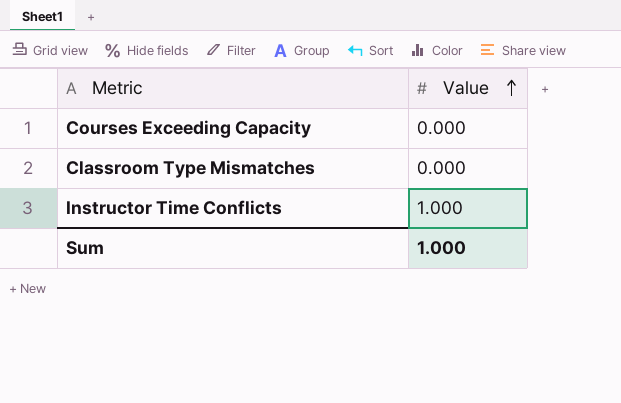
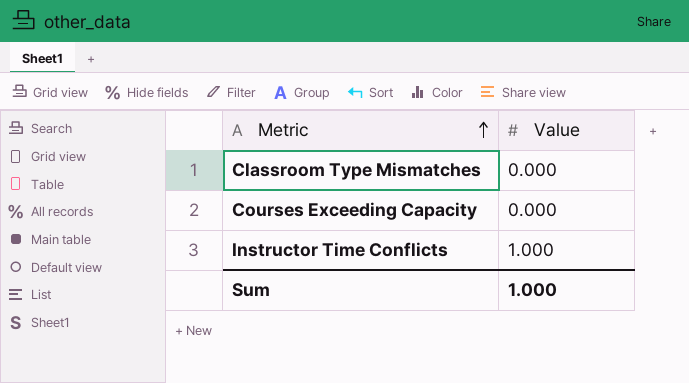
row order: Value ascending -> Metric ascending

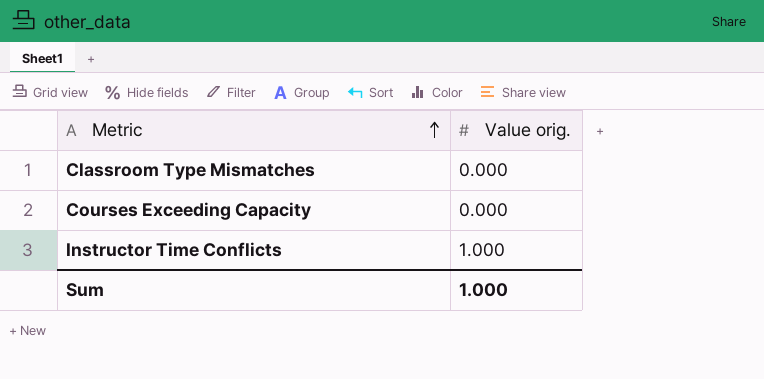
column name: Value -> Value orig.

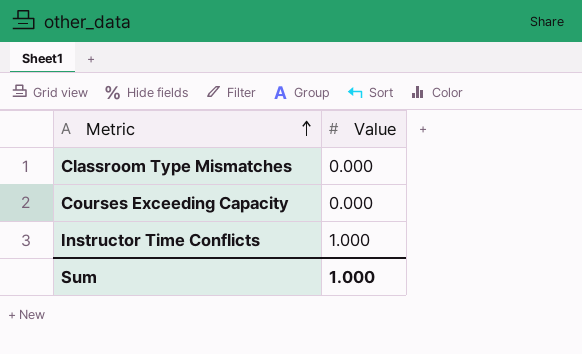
column name: Value orig. -> Value

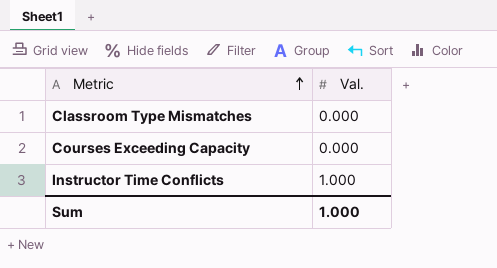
column name: Value -> Val.

